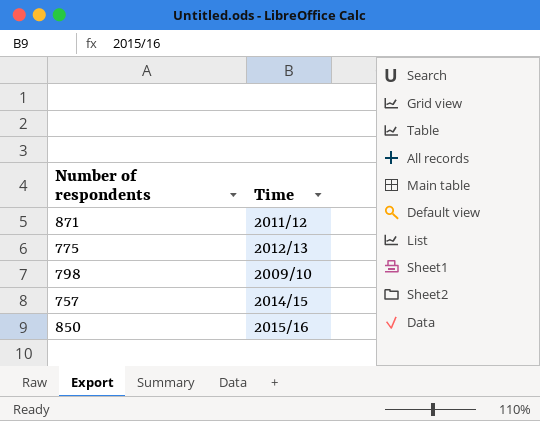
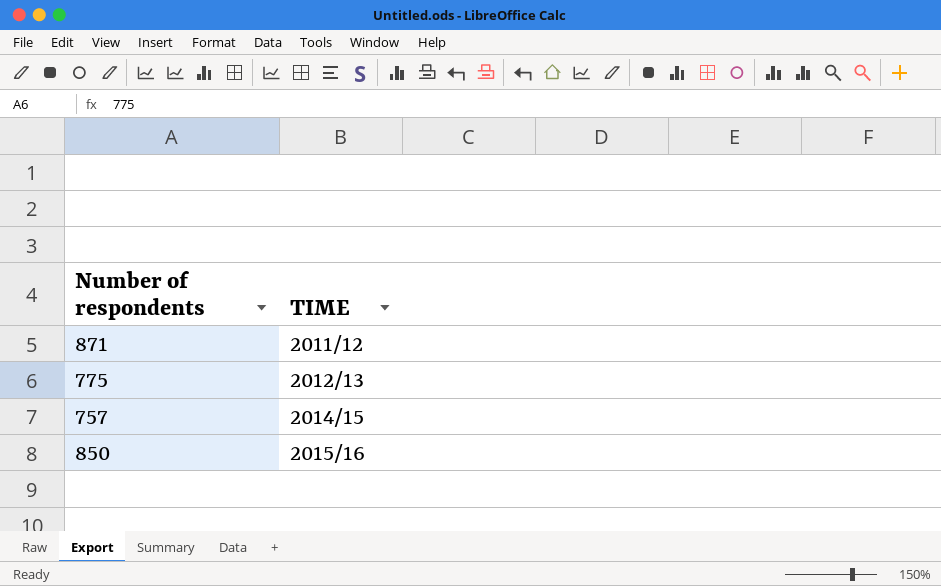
column name: Time -> TIME
row 798: 2009/10 -> none

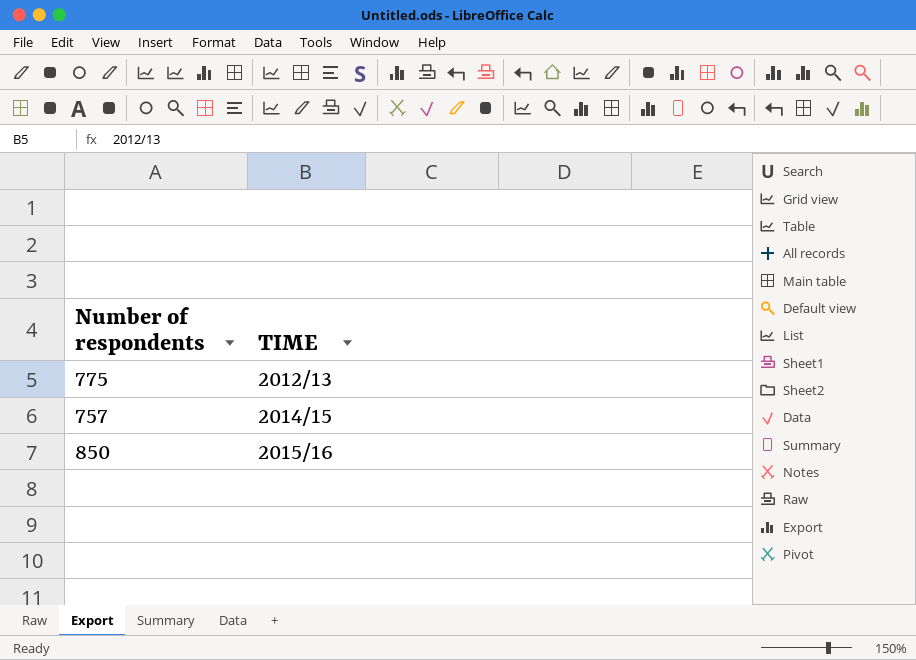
row 871: 2011/12 -> none

